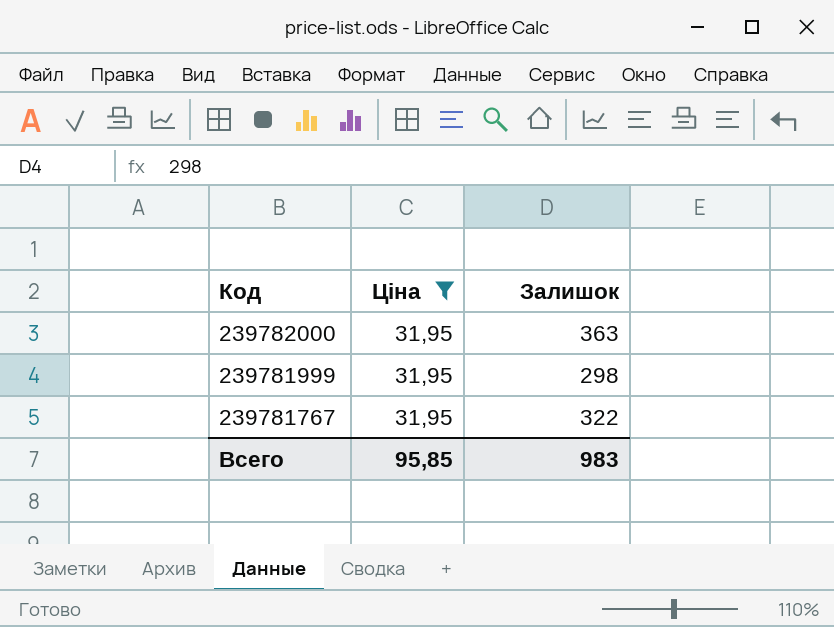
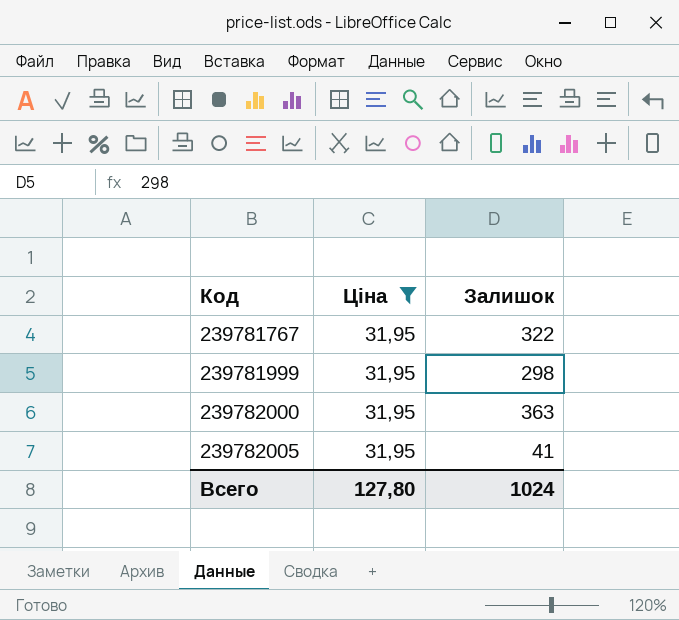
row order: Код descending -> Код ascending
row 239782005: none -> 31,95 | 41
Всего | Ціна: 95,85 -> 127,80
Всего | Залишок: 983 -> 1024

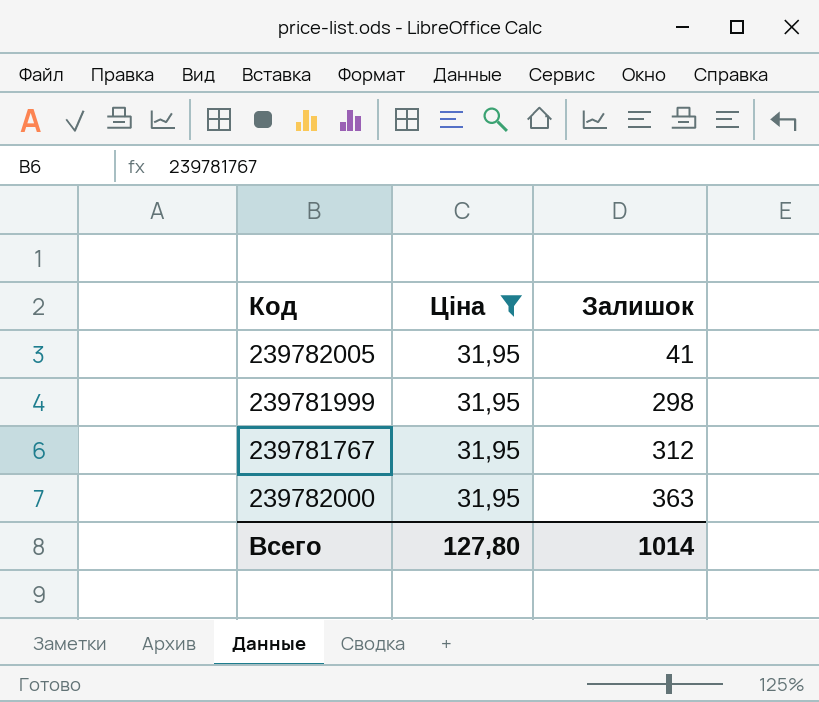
row order: Код ascending -> Залишок ascending
239781767 | Залишок: 322 -> 312
Всего | Залишок: 1024 -> 1014

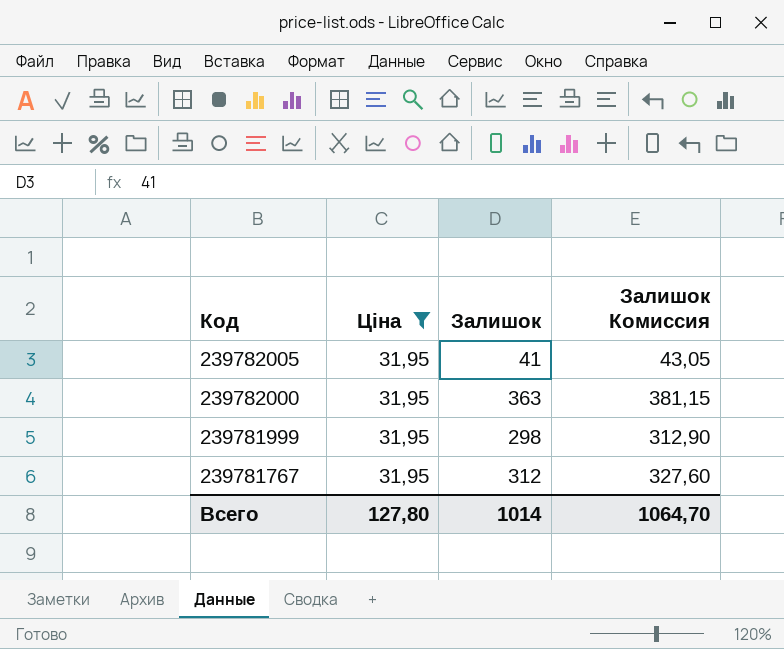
row order: Залишок ascending -> Код descending
column Залишок Комиссия | formula: none -> [Залишок] * 1,05

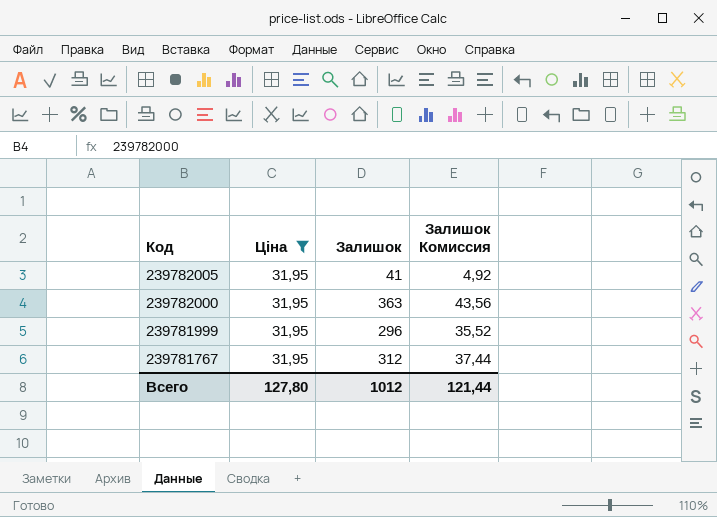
column Залишок Комиссия | formula: [Залишок] * 1,05 -> [Залишок] * 0,12
239781999 | Залишок: 298 -> 296
Всего | Залишок: 1014 -> 1012
Всего | Залишок Комиссия: 1064,70 -> 121,44

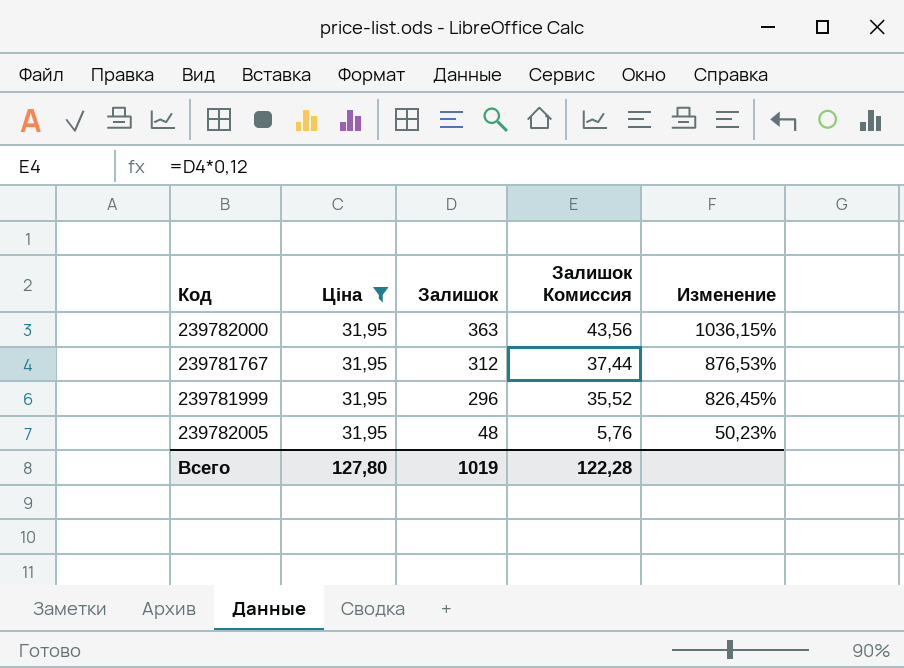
row order: Код descending -> Залишок descending
column Изменение | formula: none -> ([Залишок] - [Ціна]) / [Ціна]
239782005 | Залишок: 41 -> 48
239782005 | Залишок Комиссия: 4,92 -> 5,76
Всего | Залишок: 1012 -> 1019
Всего | Залишок Комиссия: 121,44 -> 122,28

